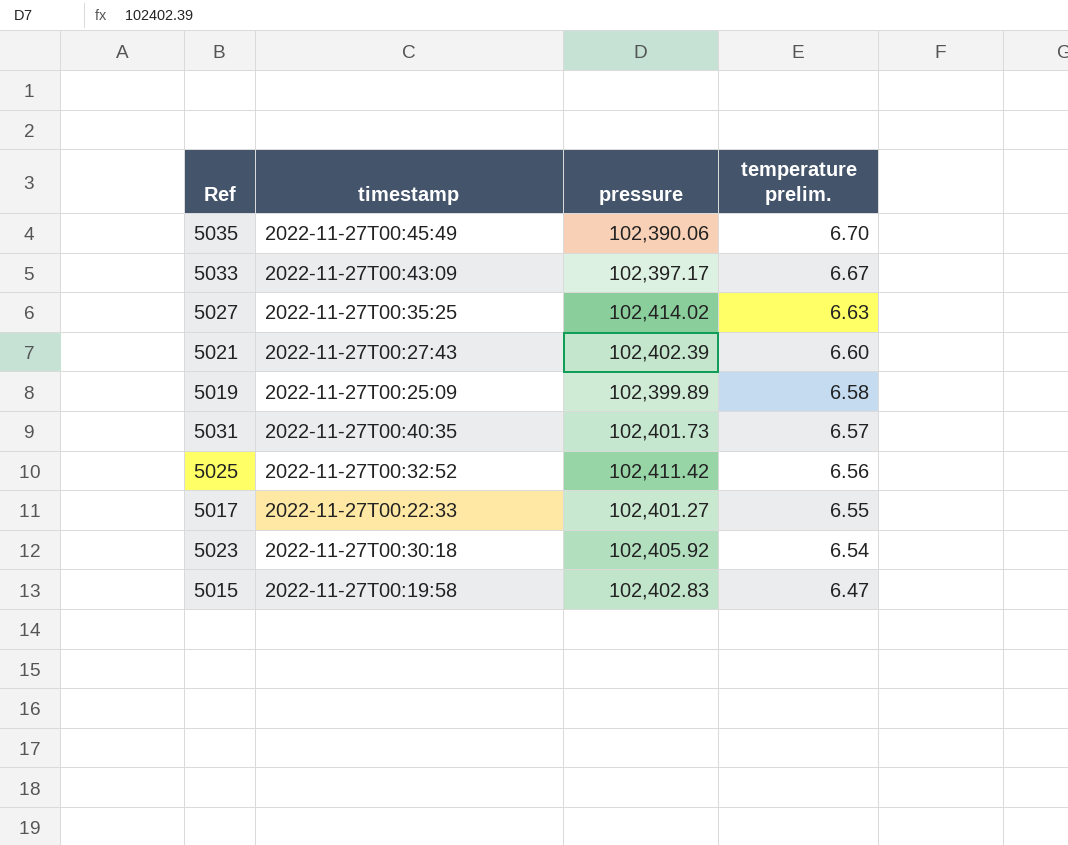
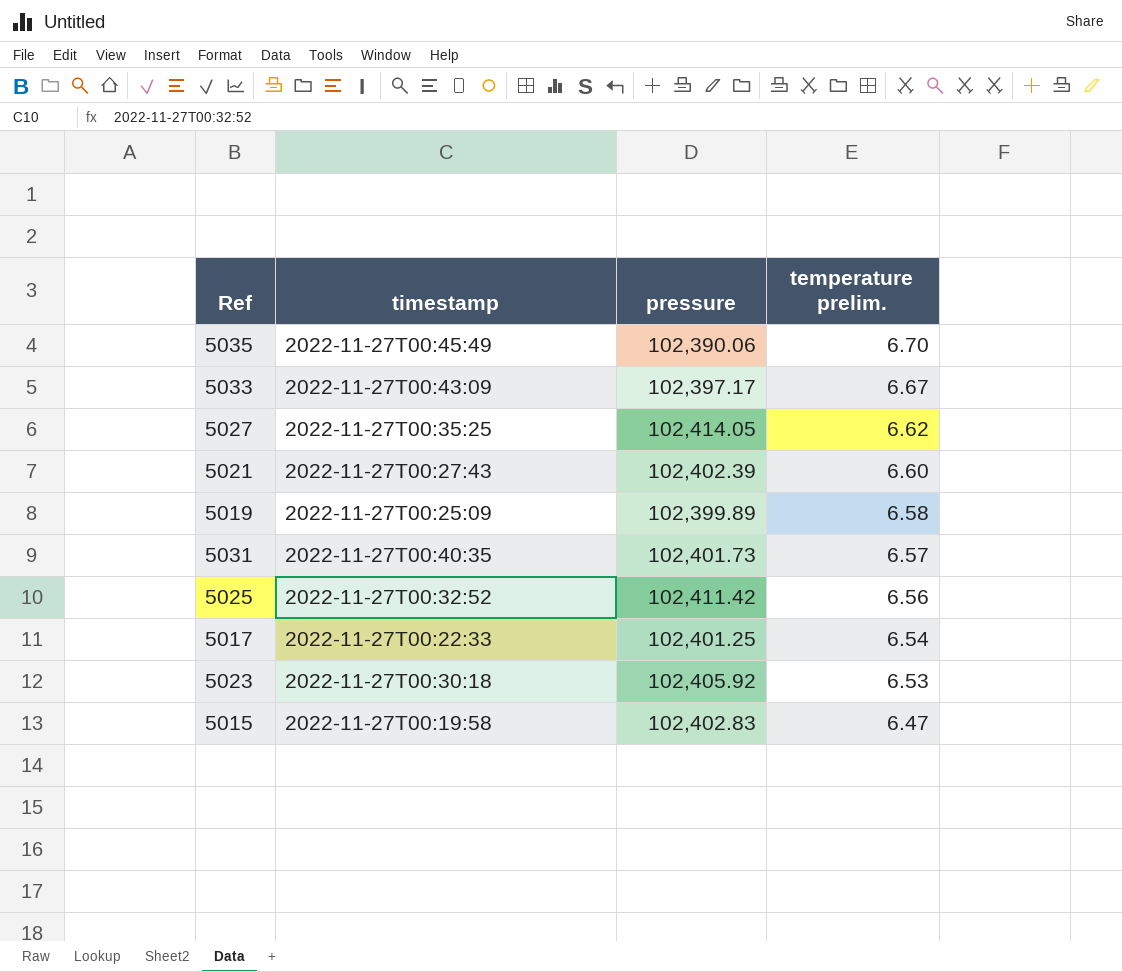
5027 | pressure: 102,414.02 -> 102,414.05
5027 | temperature prelim.: 6.63 -> 6.62
5017 | pressure: 102,401.27 -> 102,401.25
5017 | temperature prelim.: 6.55 -> 6.54
5023 | temperature prelim.: 6.54 -> 6.53

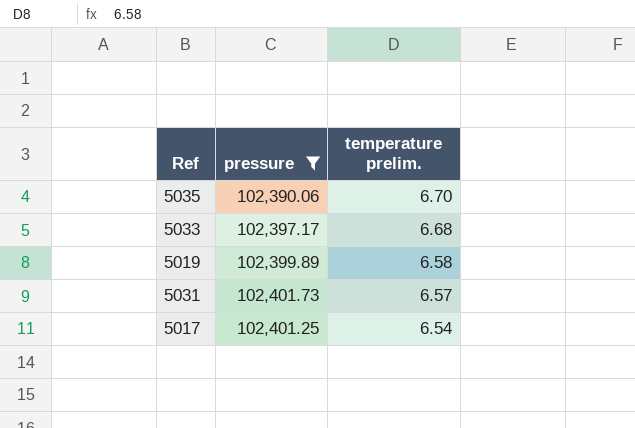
filter: none -> pressure <= 102,401.73
column timestamp | position: 2 -> none
5033 | temperature prelim.: 6.67 -> 6.68

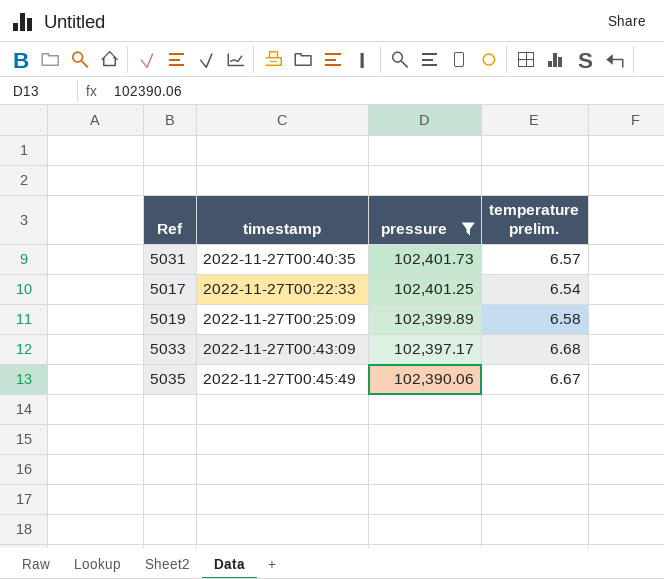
row order: temperature prelim. descending -> pressure descending
column timestamp | position: none -> 2
5035 | temperature prelim.: 6.70 -> 6.67

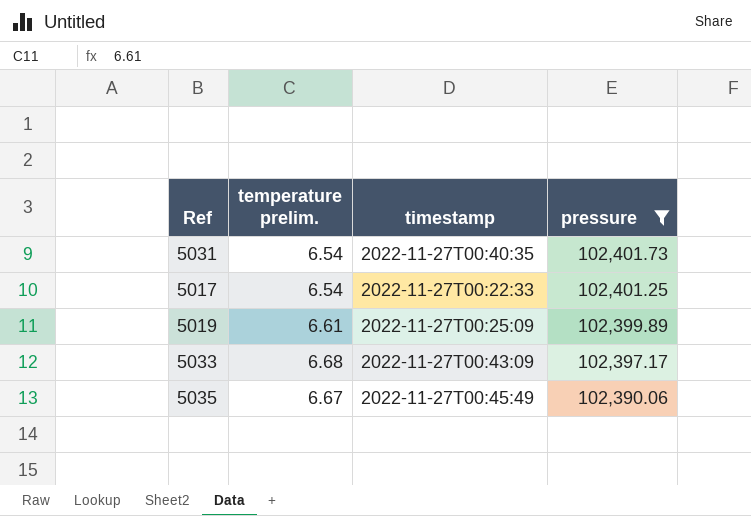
column temperature prelim. | position: 4 -> 2
5031 | temperature prelim.: 6.57 -> 6.54
5019 | temperature prelim.: 6.58 -> 6.61

